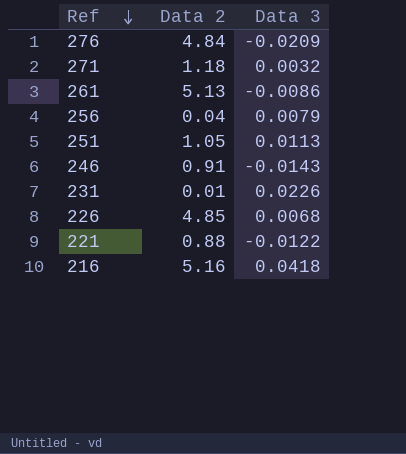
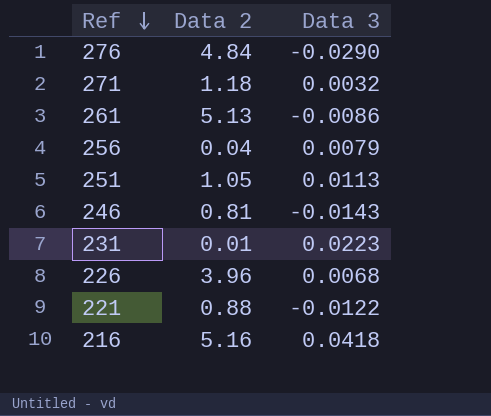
276 | Data 3: -0.0209 -> -0.0290
246 | Data 2: 0.91 -> 0.81
231 | Data 3: 0.0226 -> 0.0223
226 | Data 2: 4.85 -> 3.96

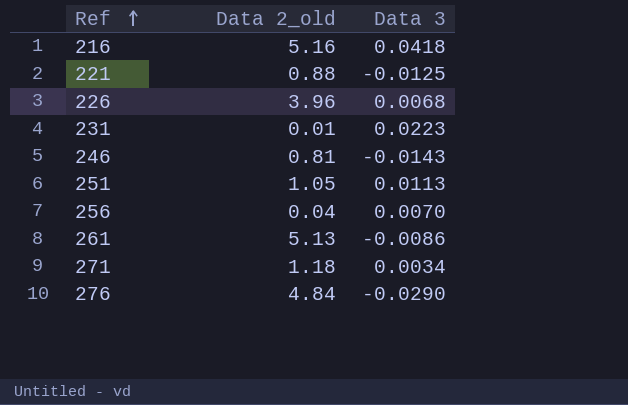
row order: Ref descending -> Ref ascending
column name: Data 2 -> Data 2_old
221 | Data 3: -0.0122 -> -0.0125
256 | Data 3: 0.0079 -> 0.0070
271 | Data 3: 0.0032 -> 0.0034

